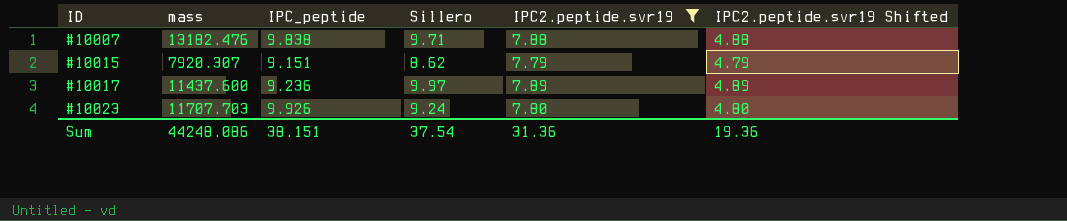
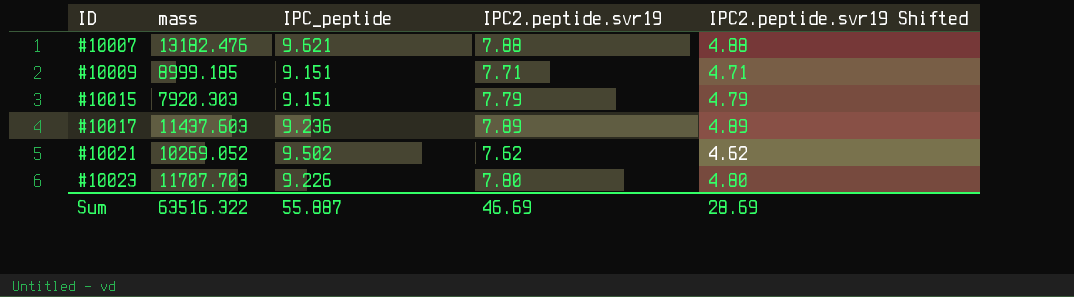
filter: IPC2.peptide.svr19 >= 7.79 -> none
column Sillero | position: 4 -> none
#10007 | IPC_peptide: 9.838 -> 9.621
#10015 | mass: 7920.307 -> 7920.303
#10017 | mass: 11437.600 -> 11437.603
#10023 | IPC_peptide: 9.926 -> 9.226
Sum | mass: 44248.086 -> 63516.322
Sum | IPC_peptide: 38.151 -> 55.887
Sum | IPC2.peptide.svr19: 31.36 -> 46.69
Sum | IPC2.peptide.svr19 Shifted: 19.36 -> 28.69

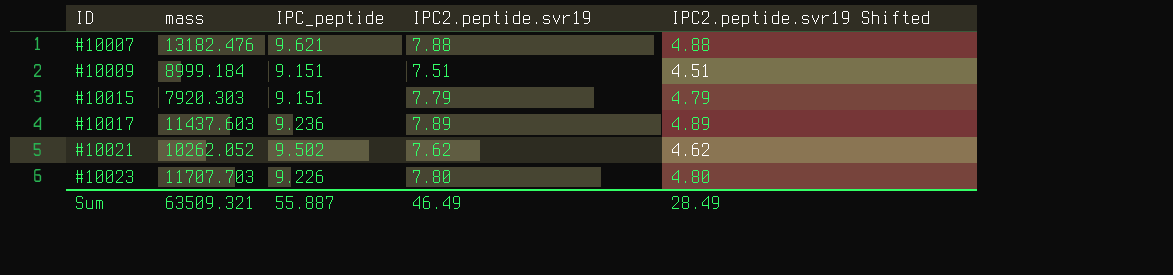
#10009 | mass: 8999.185 -> 8999.184
#10009 | IPC2.peptide.svr19: 7.71 -> 7.51
#10009 | IPC2.peptide.svr19 Shifted: 4.71 -> 4.51
#10021 | mass: 10269.052 -> 10262.052
Sum | mass: 63516.322 -> 63509.321
Sum | IPC2.peptide.svr19: 46.69 -> 46.49
Sum | IPC2.peptide.svr19 Shifted: 28.69 -> 28.49

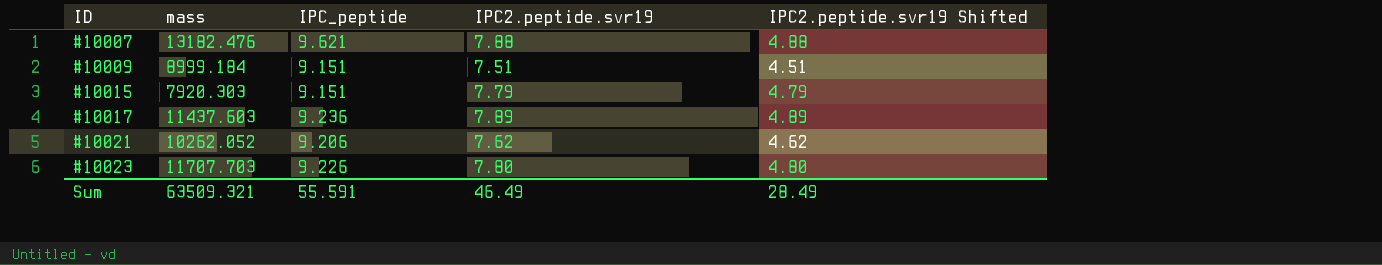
#10021 | IPC_peptide: 9.502 -> 9.206
Sum | IPC_peptide: 55.887 -> 55.591

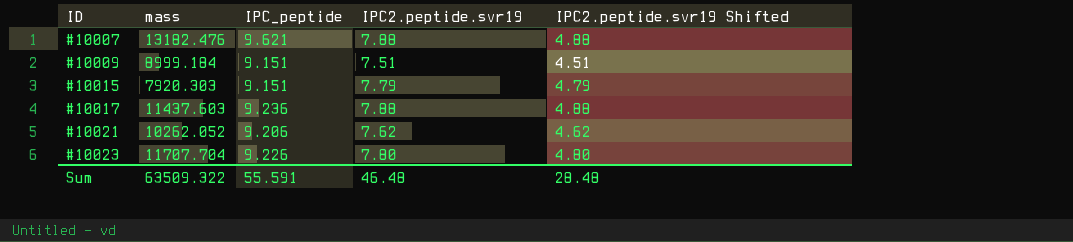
#10017 | IPC2.peptide.svr19: 7.89 -> 7.88
#10017 | IPC2.peptide.svr19 Shifted: 4.89 -> 4.88
#10023 | mass: 11707.703 -> 11707.704
Sum | mass: 63509.321 -> 63509.322
Sum | IPC2.peptide.svr19: 46.49 -> 46.48
Sum | IPC2.peptide.svr19 Shifted: 28.49 -> 28.48

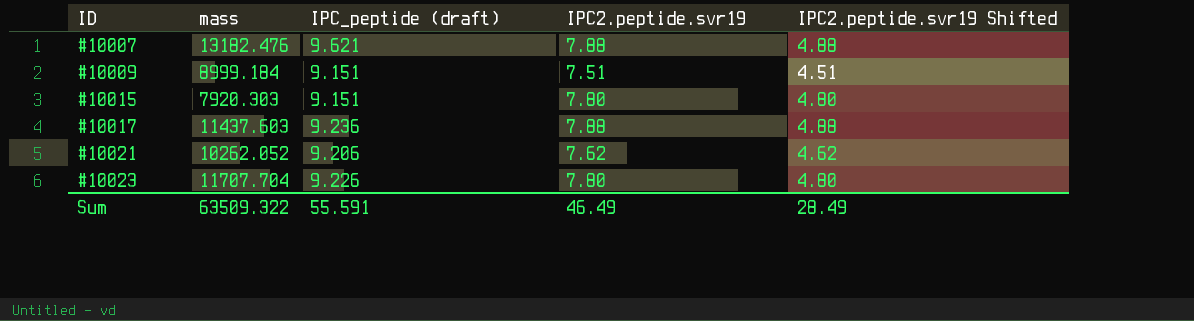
column name: IPC_peptide -> IPC_peptide (draft)
#10015 | IPC2.peptide.svr19: 7.79 -> 7.80
#10015 | IPC2.peptide.svr19 Shifted: 4.79 -> 4.80
Sum | IPC2.peptide.svr19: 46.48 -> 46.49
Sum | IPC2.peptide.svr19 Shifted: 28.48 -> 28.49

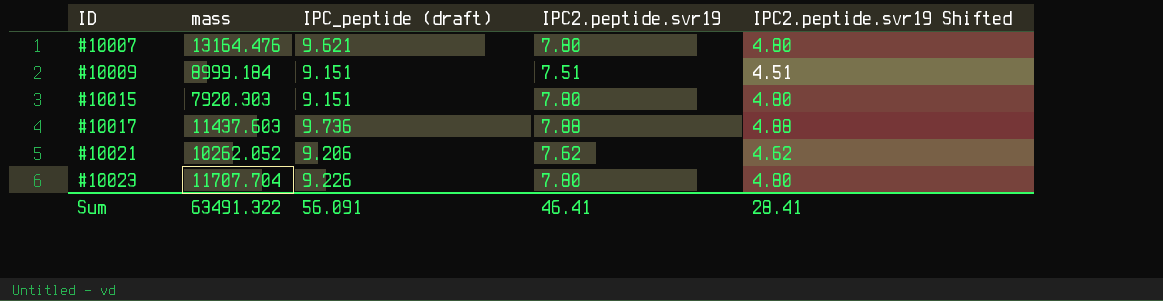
#10007 | mass: 13182.476 -> 13164.476
#10007 | IPC2.peptide.svr19: 7.88 -> 7.80
#10007 | IPC2.peptide.svr19 Shifted: 4.88 -> 4.80
#10017 | IPC_peptide (draft): 9.236 -> 9.736
Sum | mass: 63509.322 -> 63491.322
Sum | IPC_peptide (draft): 55.591 -> 56.091
Sum | IPC2.peptide.svr19: 46.49 -> 46.41
Sum | IPC2.peptide.svr19 Shifted: 28.49 -> 28.41

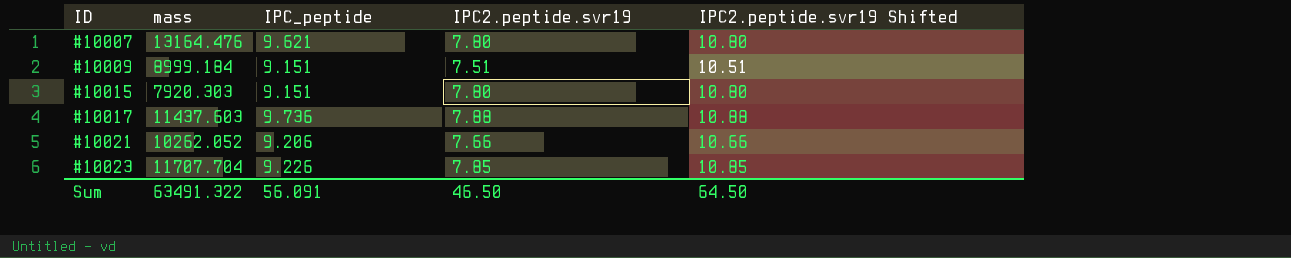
column name: IPC_peptide (draft) -> IPC_peptide
column IPC2.peptide.svr19 Shifted | formula: [IPC2.peptide.svr19] - 3 -> [IPC2.peptide.svr19] + 3
#10021 | IPC2.peptide.svr19: 7.62 -> 7.66
#10023 | IPC2.peptide.svr19: 7.80 -> 7.85
Sum | IPC2.peptide.svr19: 46.41 -> 46.50
Sum | IPC2.peptide.svr19 Shifted: 28.41 -> 64.50

